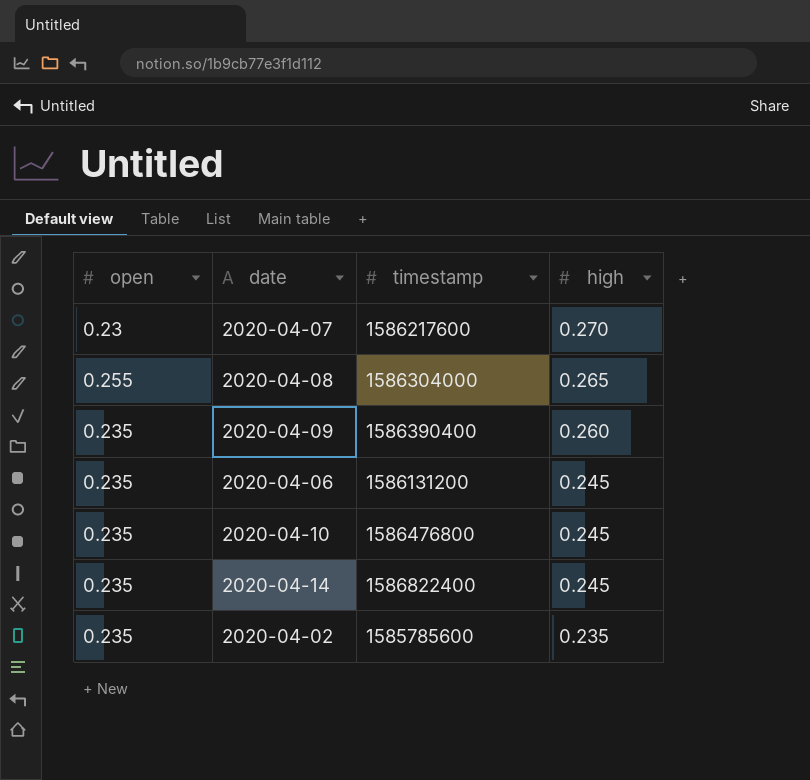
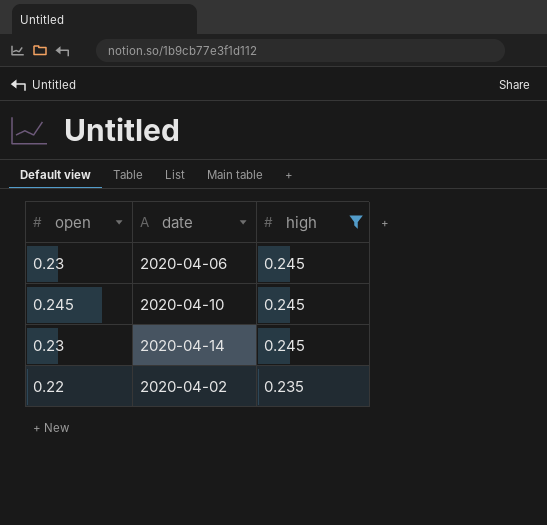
filter: none -> high <= 0.245
column timestamp | position: 3 -> none
2020-04-06 | open: 0.235 -> 0.23
2020-04-10 | open: 0.235 -> 0.245
2020-04-14 | open: 0.235 -> 0.23
2020-04-02 | open: 0.235 -> 0.22

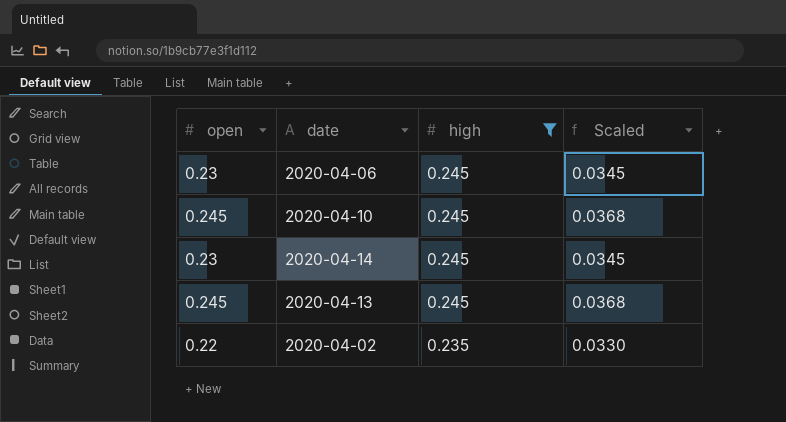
column Scaled | formula: none -> [open] * 0.15
row 2020-04-13: none -> 0.245 | 0.245 | 0.0368

